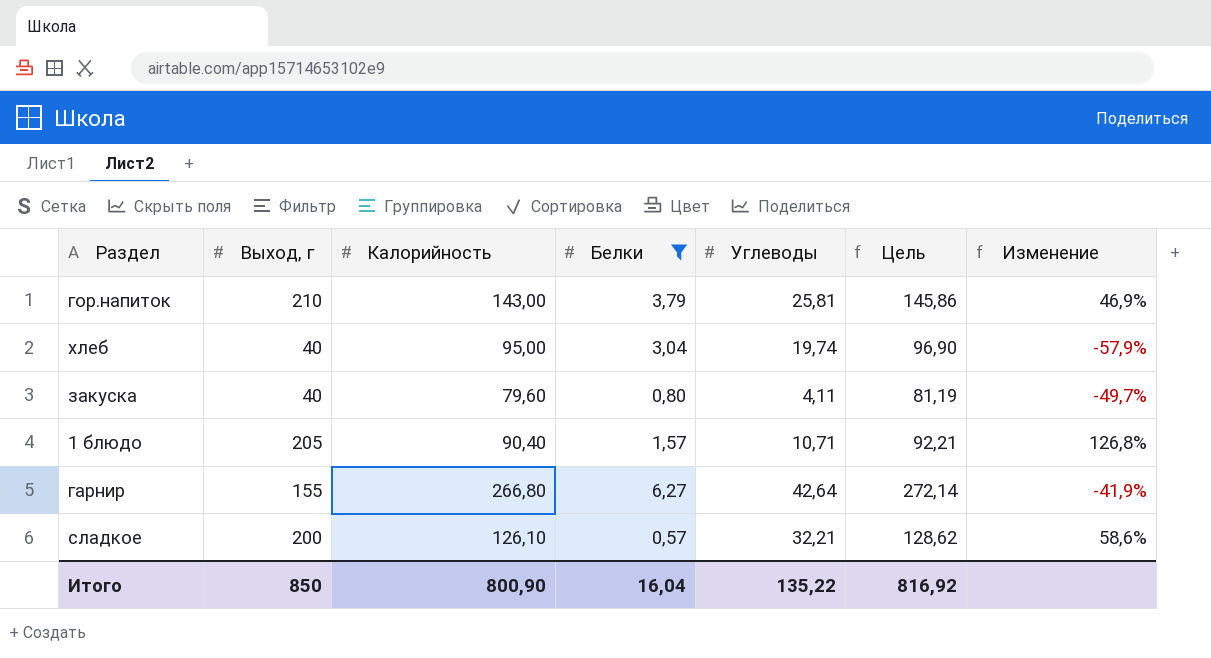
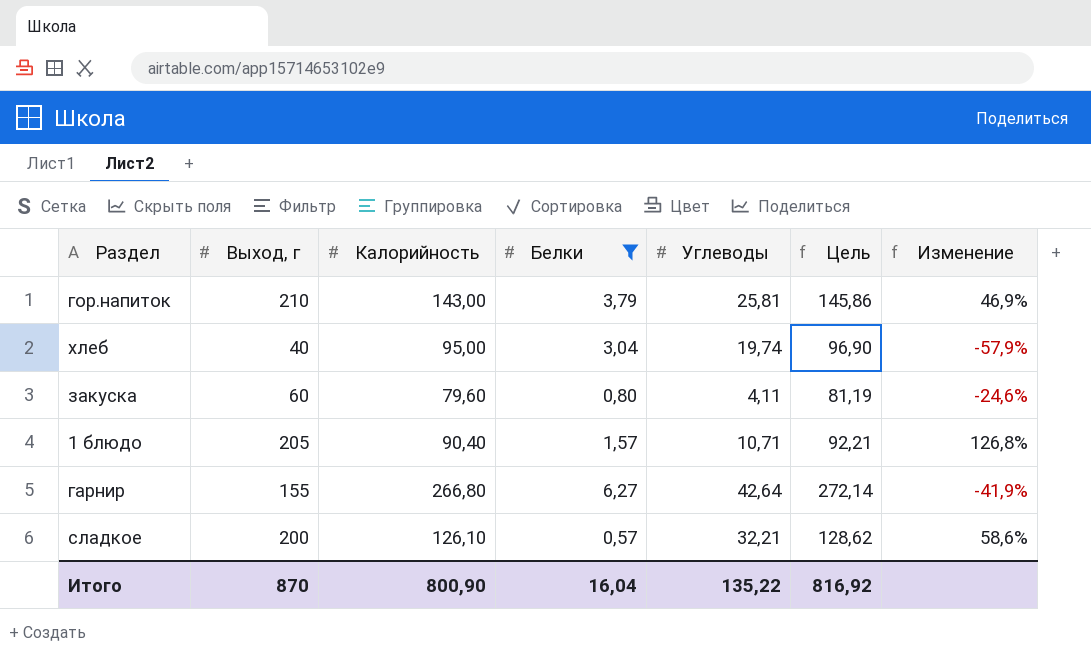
закуска | Выход, г: 40 -> 60
закуска | Изменение: -49,7% -> -24,6%
Итого | Выход, г: 850 -> 870

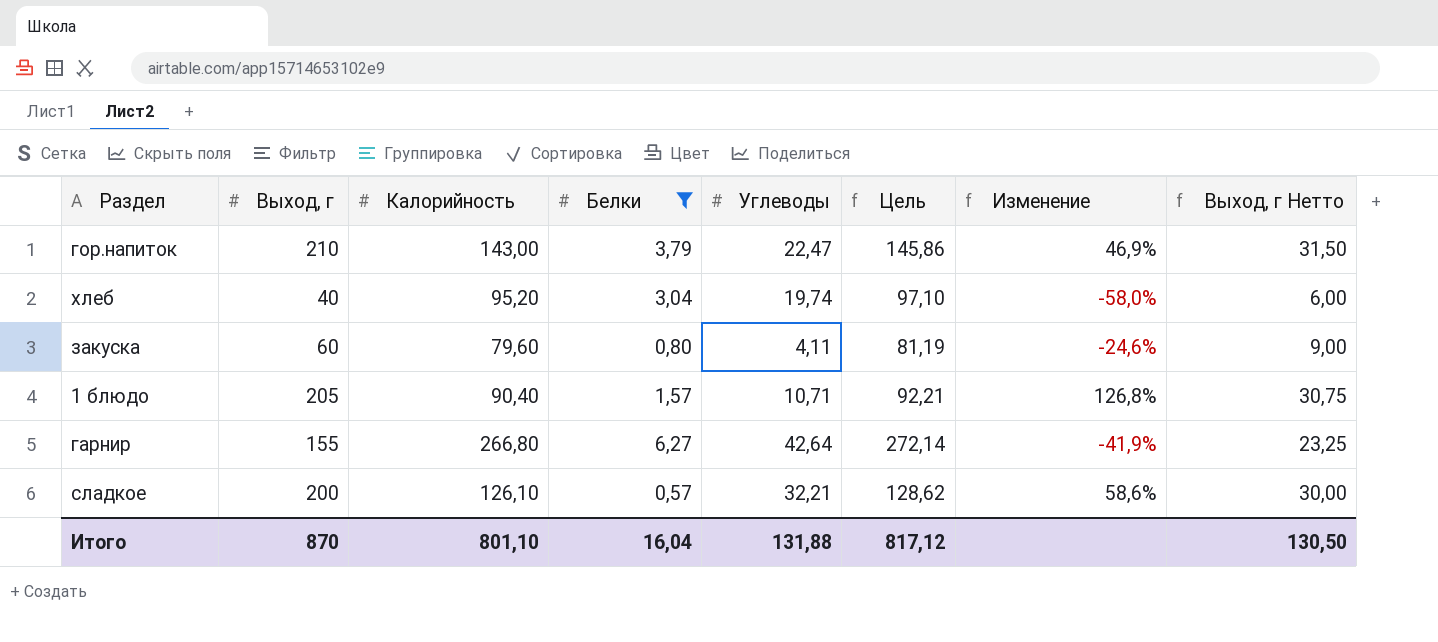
column Выход, г Нетто | formula: none -> [Выход, г] * 0,15
гор.напиток | Углеводы: 25,81 -> 22,47
хлеб | Калорийность: 95,00 -> 95,20
хлеб | Цель: 96,90 -> 97,10
хлеб | Изменение: -57,9% -> -58,0%
Итого | Калорийность: 800,90 -> 801,10
Итого | Углеводы: 135,22 -> 131,88
Итого | Цель: 816,92 -> 817,12

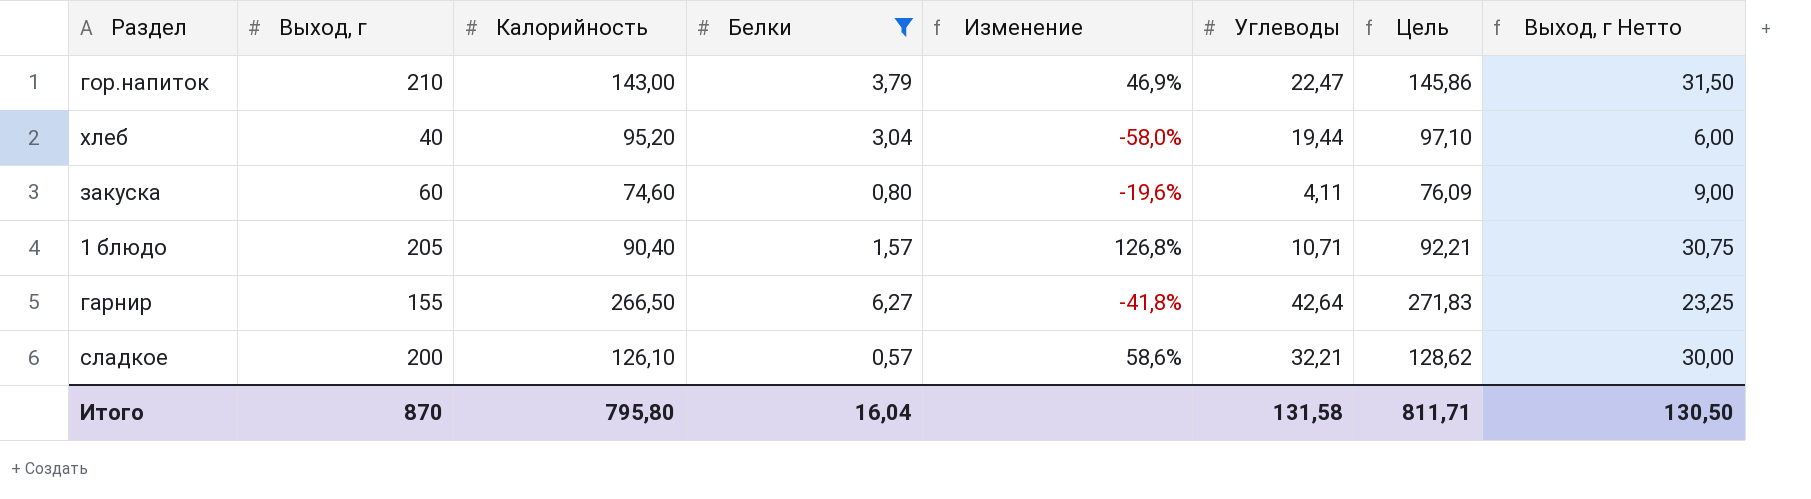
column Изменение | position: 7 -> 5
хлеб | Углеводы: 19,74 -> 19,44
закуска | Калорийность: 79,60 -> 74,60
закуска | Изменение: -24,6% -> -19,6%
закуска | Цель: 81,19 -> 76,09
гарнир | Калорийность: 266,80 -> 266,50
гарнир | Изменение: -41,9% -> -41,8%
гарнир | Цель: 272,14 -> 271,83
Итого | Калорийность: 801,10 -> 795,80
Итого | Углеводы: 131,88 -> 131,58
Итого | Цель: 817,12 -> 811,71

